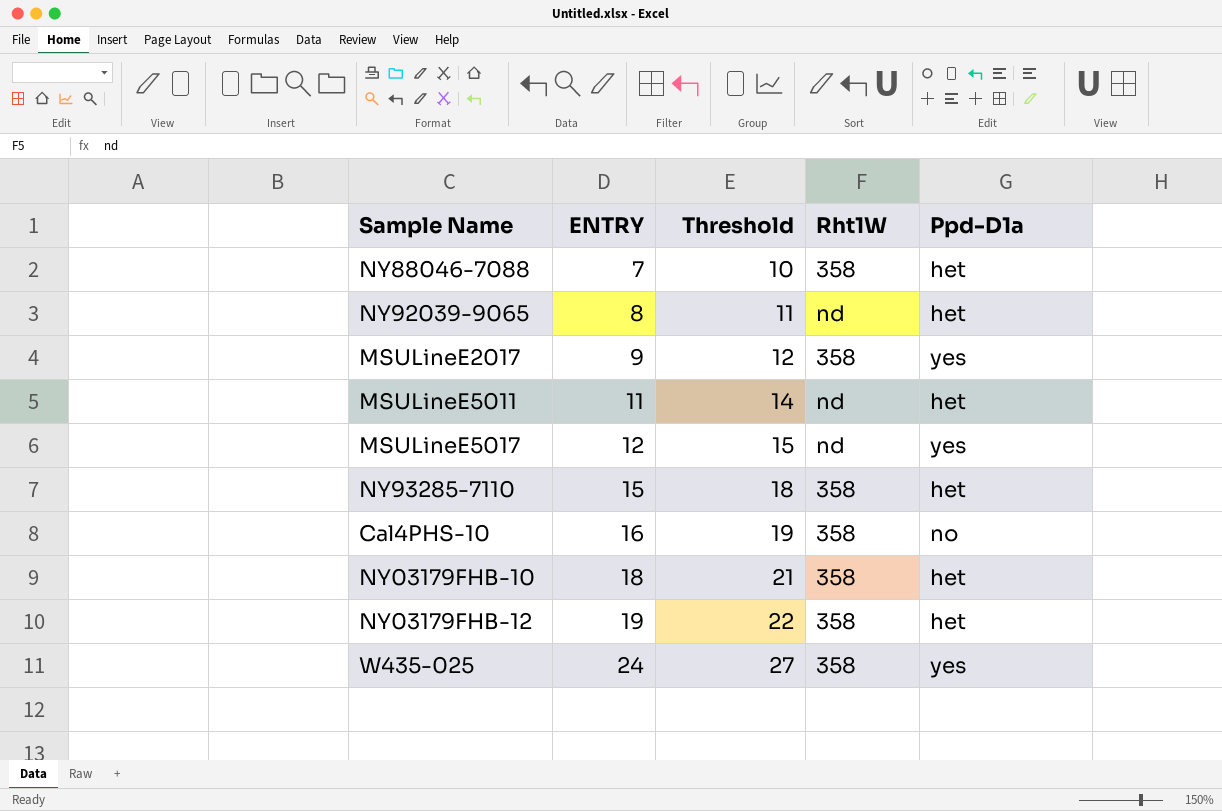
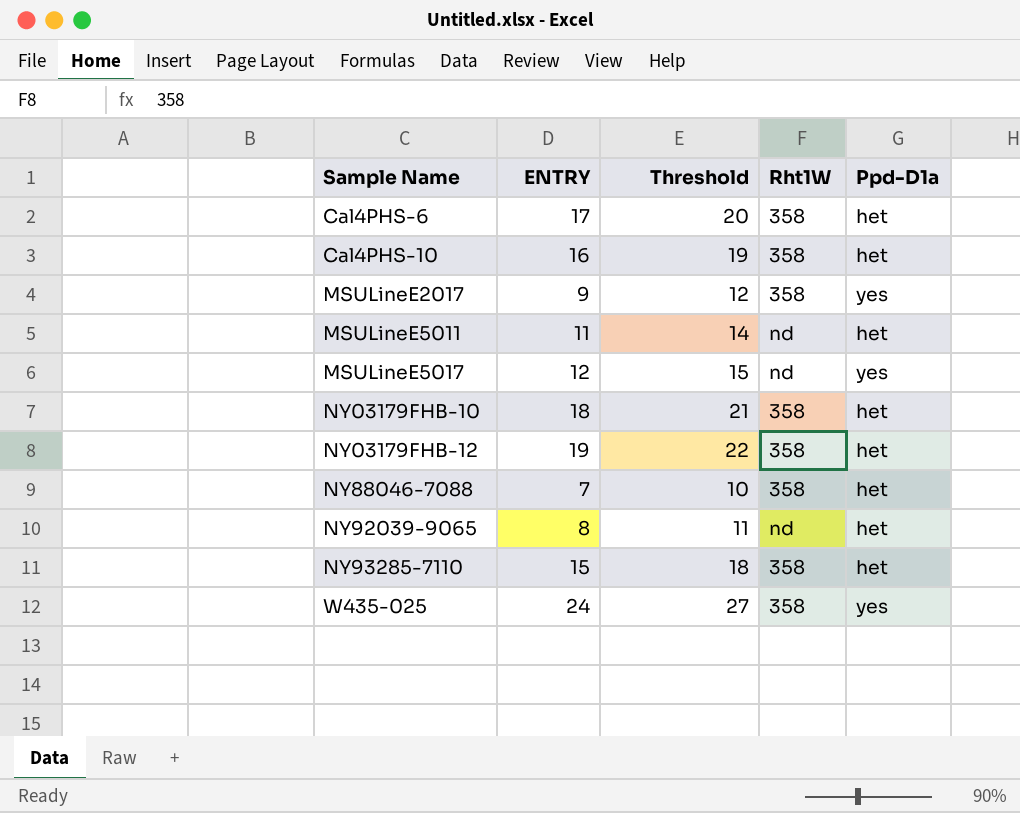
row order: ENTRY ascending -> Sample Name ascending
row Cal4PHS-6: none -> 17 | 20 | 358 | het
Cal4PHS-10 | Ppd-D1a: no -> het

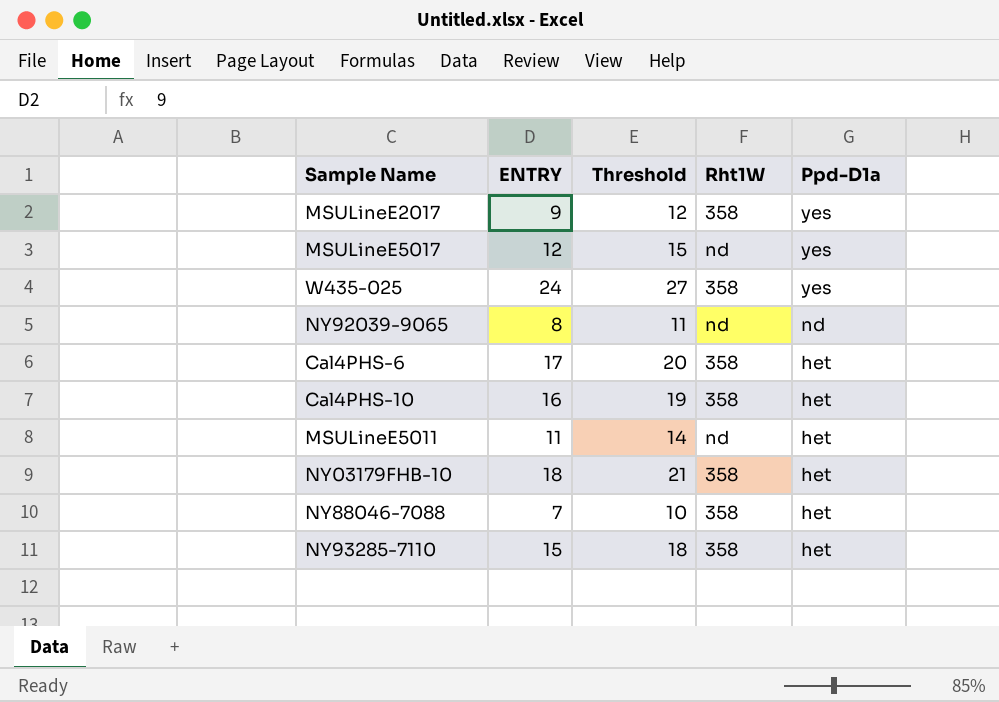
row order: Sample Name ascending -> Ppd-D1a descending
row NY03179FHB-12: 19 | 22 | 358 | het -> none
NY92039-9065 | Ppd-D1a: het -> nd

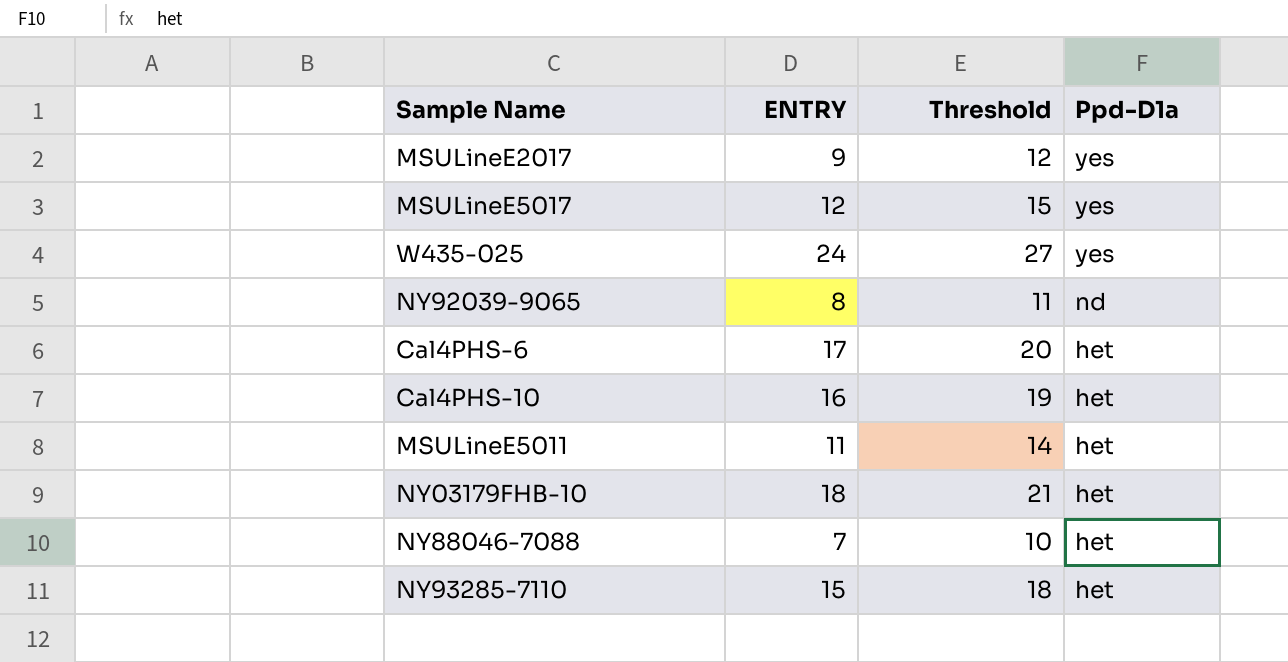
column Rht1W | position: 4 -> none

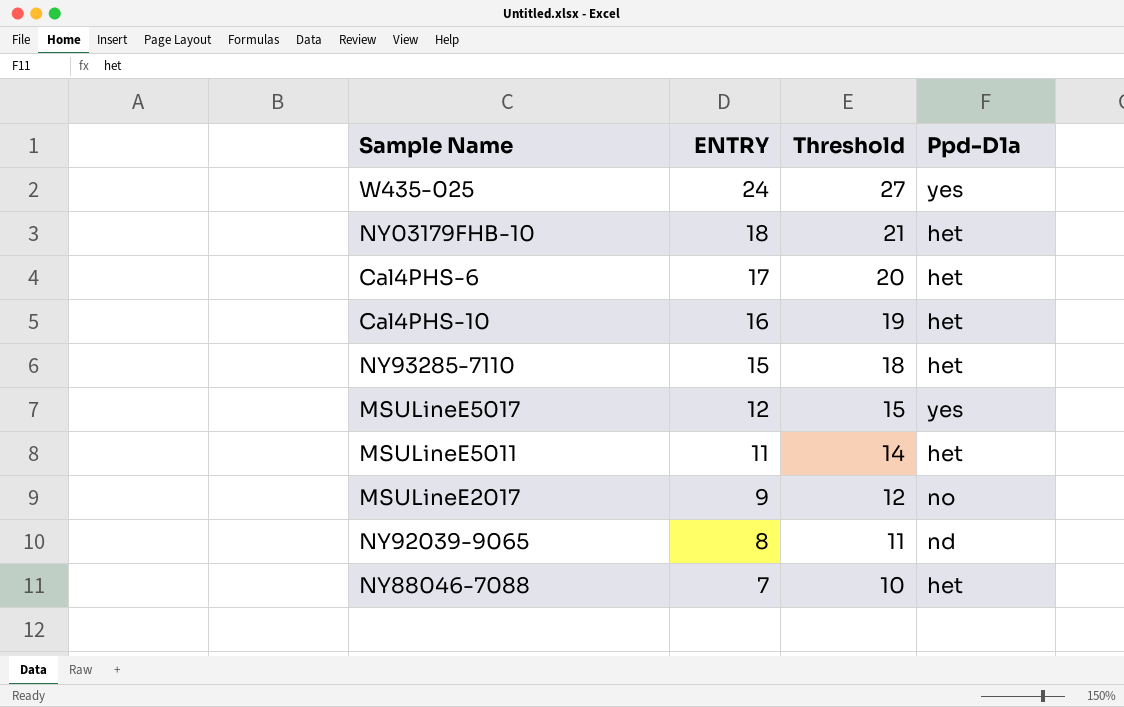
row order: Ppd-D1a descending -> ENTRY descending
MSULineE2017 | Ppd-D1a: yes -> no

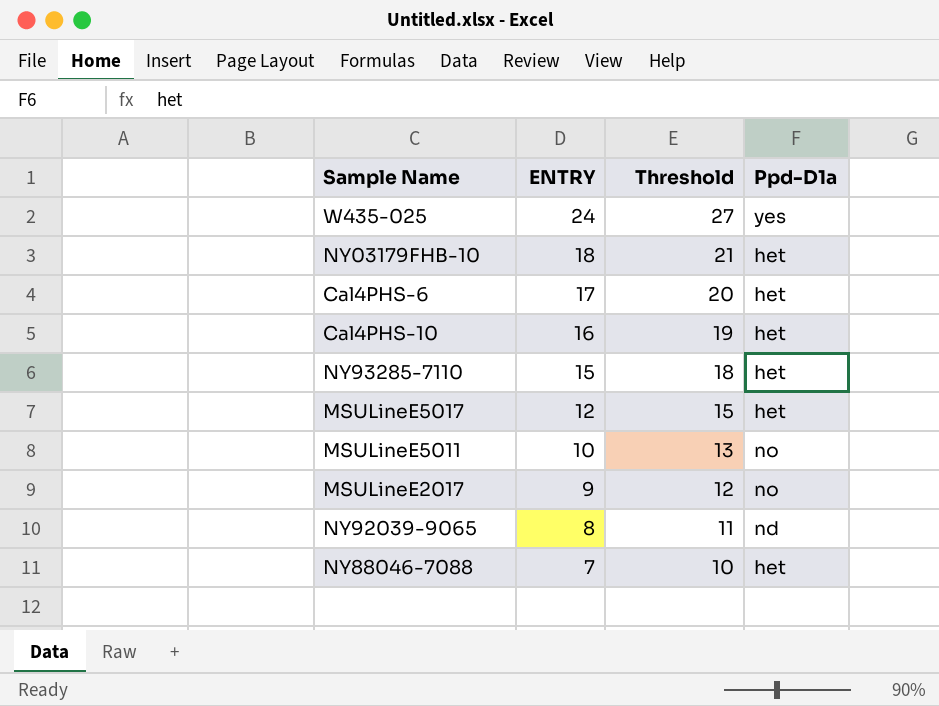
MSULineE5017 | Ppd-D1a: yes -> het
MSULineE5011 | ENTRY: 11 -> 10
MSULineE5011 | Threshold: 14 -> 13
MSULineE5011 | Ppd-D1a: het -> no

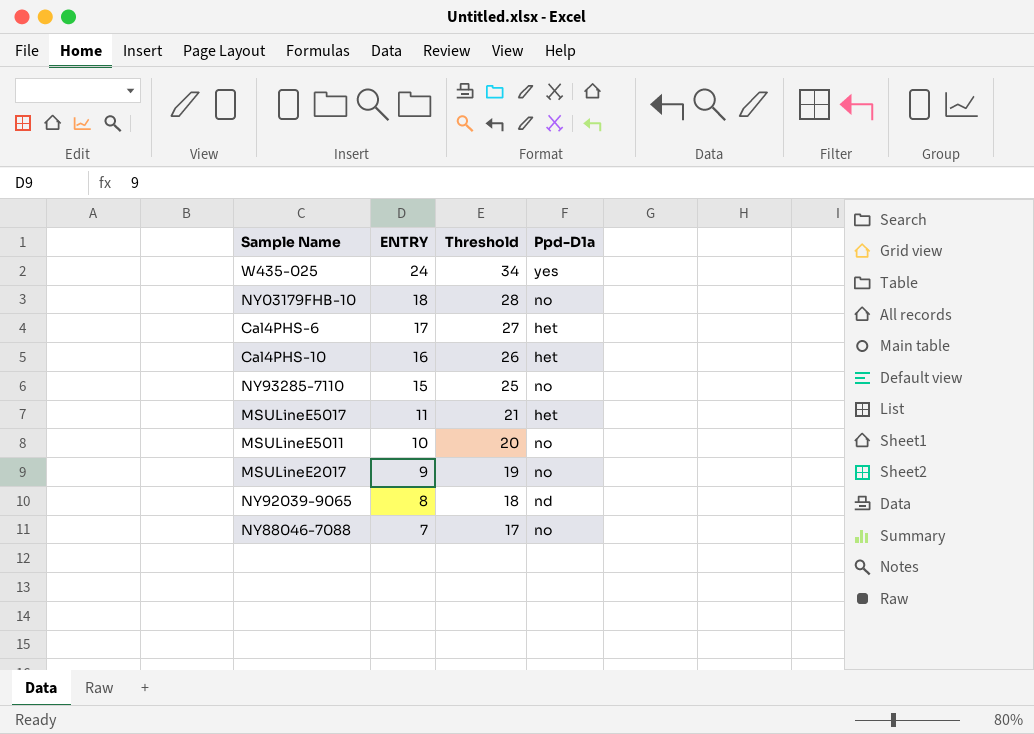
column Threshold | formula: [ENTRY] + 3 -> [ENTRY] + 10
NY03179FHB-10 | Ppd-D1a: het -> no
NY93285-7110 | Ppd-D1a: het -> no
MSULineE5017 | ENTRY: 12 -> 11
NY88046-7088 | Ppd-D1a: het -> no

